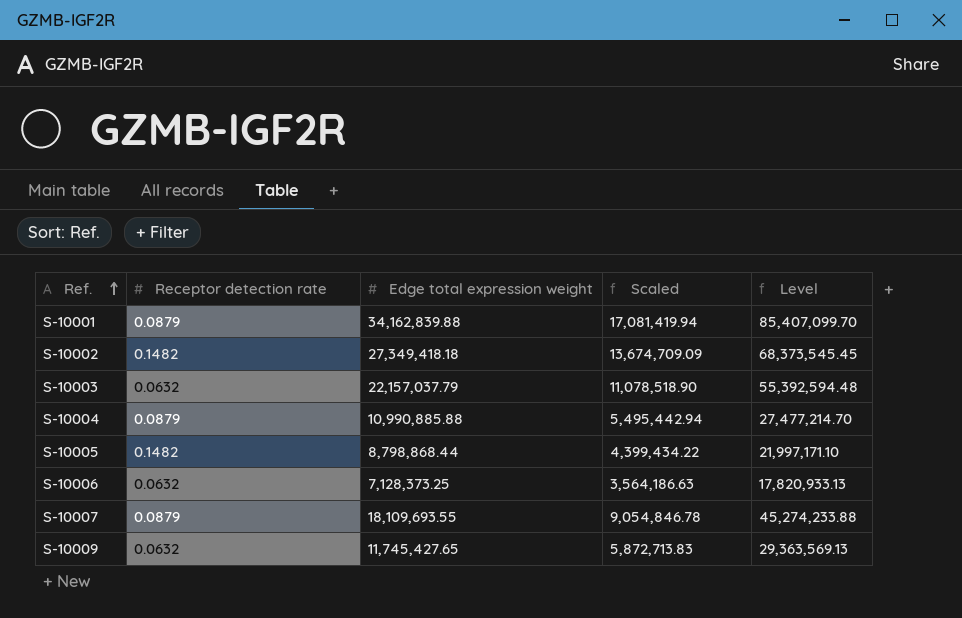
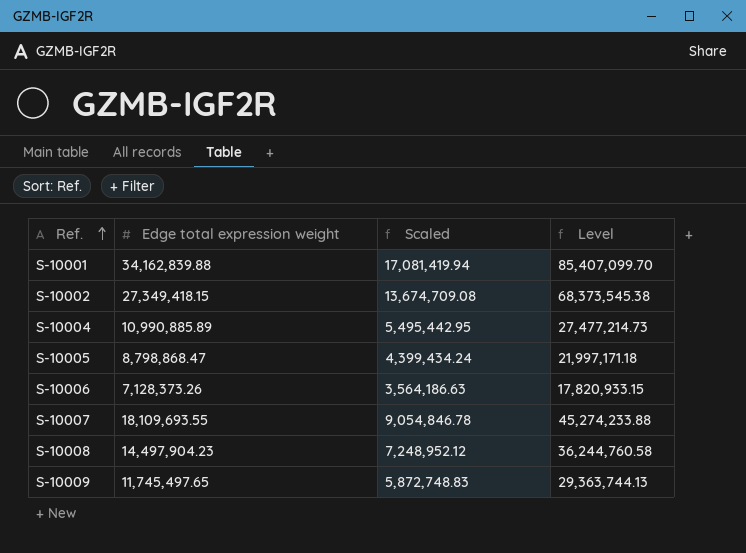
column Receptor detection rate | position: 2 -> none
row S-10003: 0.0632 | 22,157,037.79 | 11,078,518.90 | 55,392,594.48 -> none
S-10002 | Edge total expression weight: 27,349,418.18 -> 27,349,418.15
S-10002 | Scaled: 13,674,709.09 -> 13,674,709.08
S-10002 | Level: 68,373,545.45 -> 68,373,545.38
S-10004 | Edge total expression weight: 10,990,885.88 -> 10,990,885.89
S-10004 | Scaled: 5,495,442.94 -> 5,495,442.95
S-10004 | Level: 27,477,214.70 -> 27,477,214.73
S-10005 | Edge total expression weight: 8,798,868.44 -> 8,798,868.47
S-10005 | Scaled: 4,399,434.22 -> 4,399,434.24
S-10005 | Level: 21,997,171.10 -> 21,997,171.18
S-10006 | Edge total expression weight: 7,128,373.25 -> 7,128,373.26
S-10006 | Level: 17,820,933.13 -> 17,820,933.15
row S-10008: none -> 14,497,904.23 | 7,248,952.12 | 36,244,760.58
S-10009 | Edge total expression weight: 11,745,427.65 -> 11,745,497.65
S-10009 | Scaled: 5,872,713.83 -> 5,872,748.83
S-10009 | Level: 29,363,569.13 -> 29,363,744.13

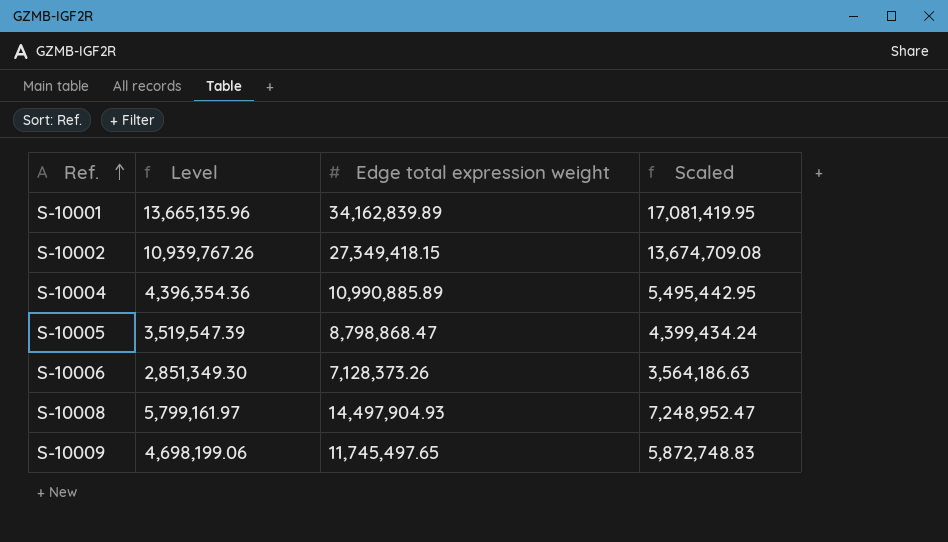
column Level | formula: [Edge total expression weight] * 2.5 -> [Edge total expression weight] * 0.4
column Level | position: 4 -> 2
row S-10007: 18,109,693.55 | 9,054,846.78 | 45,274,233.88 -> none
S-10001 | Edge total expression weight: 34,162,839.88 -> 34,162,839.89
S-10001 | Scaled: 17,081,419.94 -> 17,081,419.95
S-10008 | Edge total expression weight: 14,497,904.23 -> 14,497,904.93
S-10008 | Scaled: 7,248,952.12 -> 7,248,952.47

